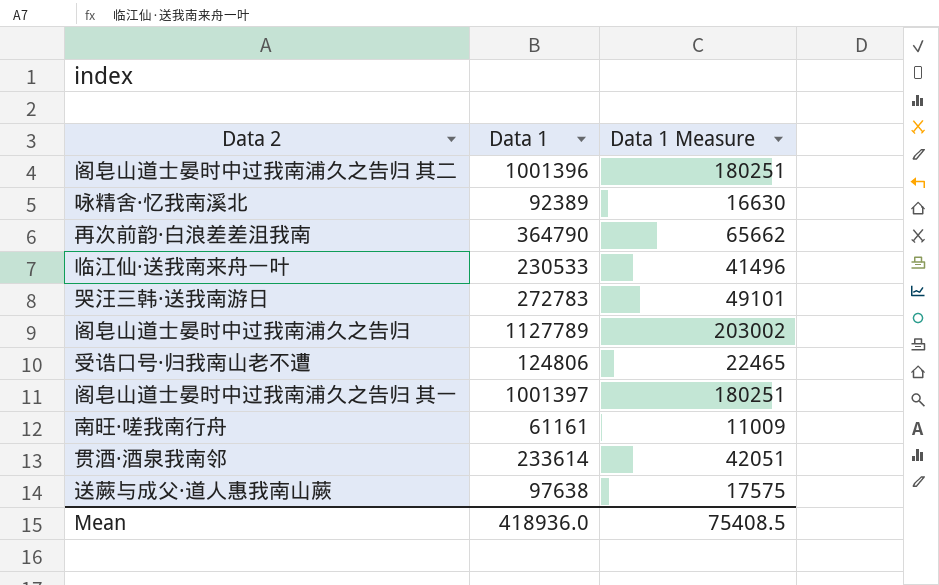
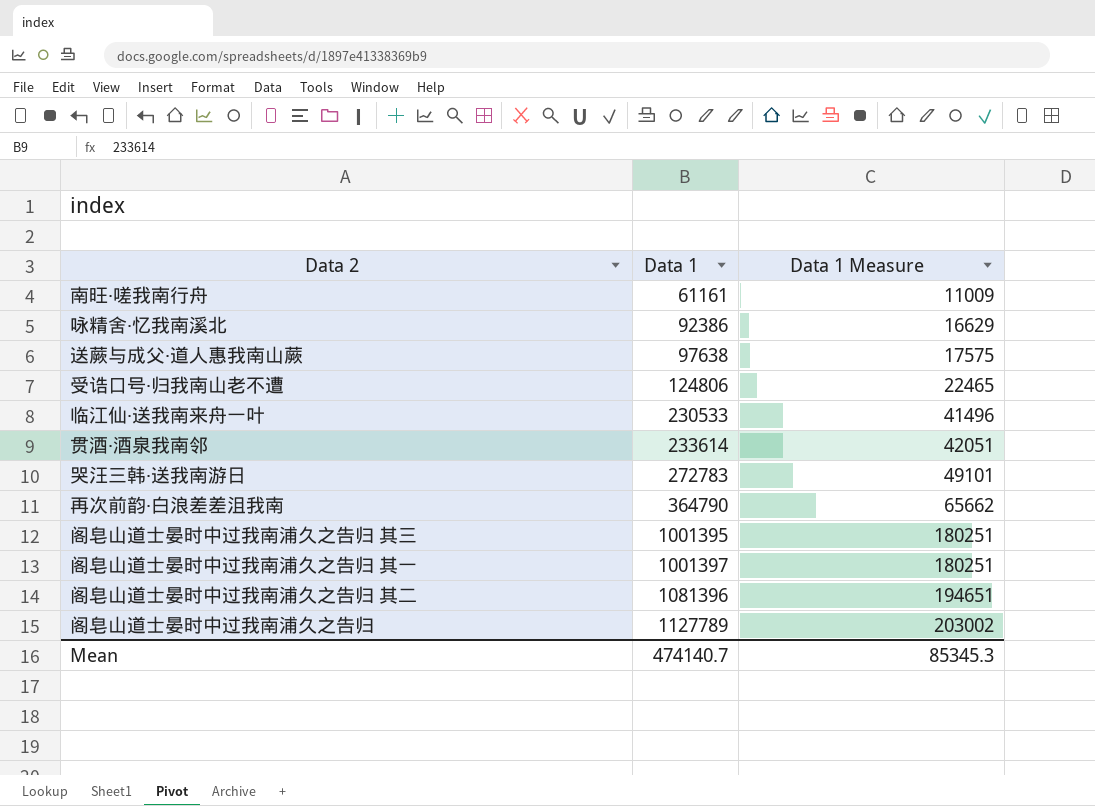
row order: none -> Data 1 ascending
咏精舍·忆我南溪北 | Data 1: 92389 -> 92386
咏精舍·忆我南溪北 | Data 1 Measure: 16630 -> 16629
row 阁皂山道士晏时中过我南浦久之告归 其三: none -> 1001395 | 180251
阁皂山道士晏时中过我南浦久之告归 其二 | Data 1: 1001396 -> 1081396
阁皂山道士晏时中过我南浦久之告归 其二 | Data 1 Measure: 180251 -> 194651
Mean | Data 1: 418936.0 -> 474140.7
Mean | Data 1 Measure: 75408.5 -> 85345.3

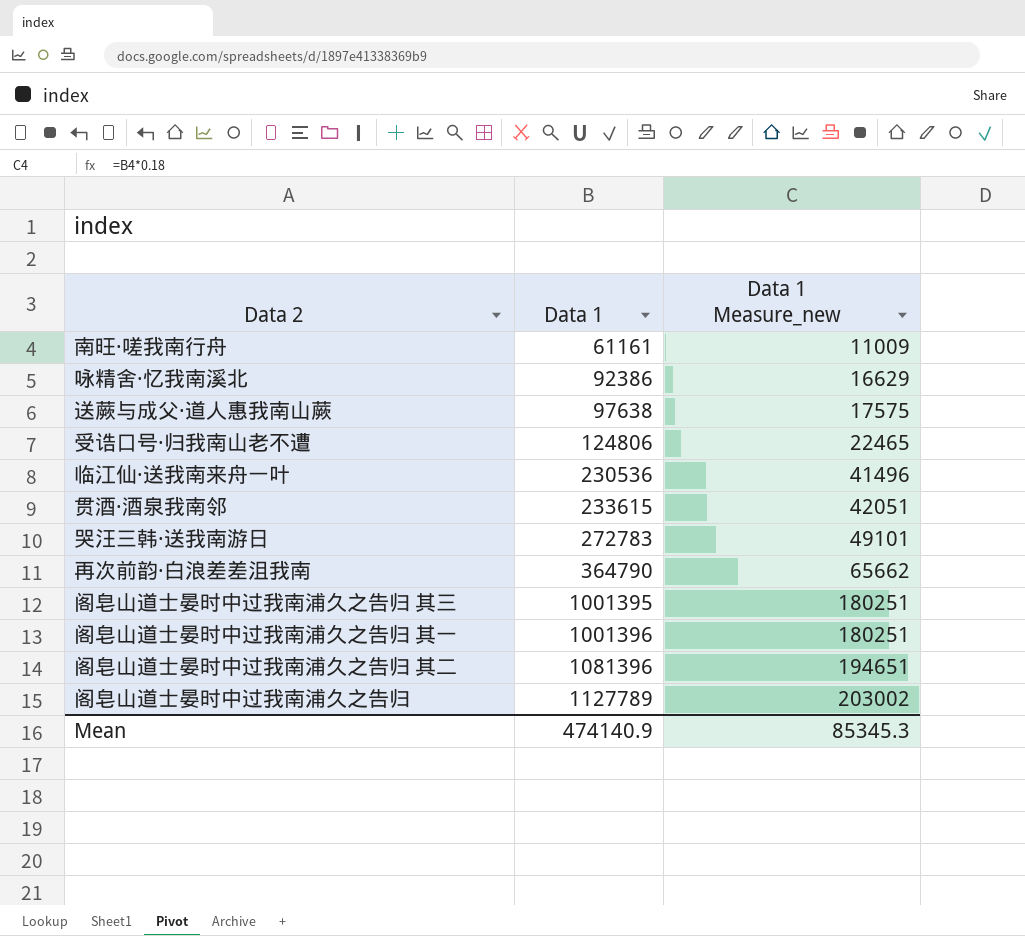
column name: Data 1 Measure -> Data 1 Measure_new
临江仙·送我南来舟一叶 | Data 1: 230533 -> 230536
贯酒·酒泉我南邻 | Data 1: 233614 -> 233615
阁皂山道士晏时中过我南浦久之告归 其一 | Data 1: 1001397 -> 1001396
Mean | Data 1: 474140.7 -> 474140.9

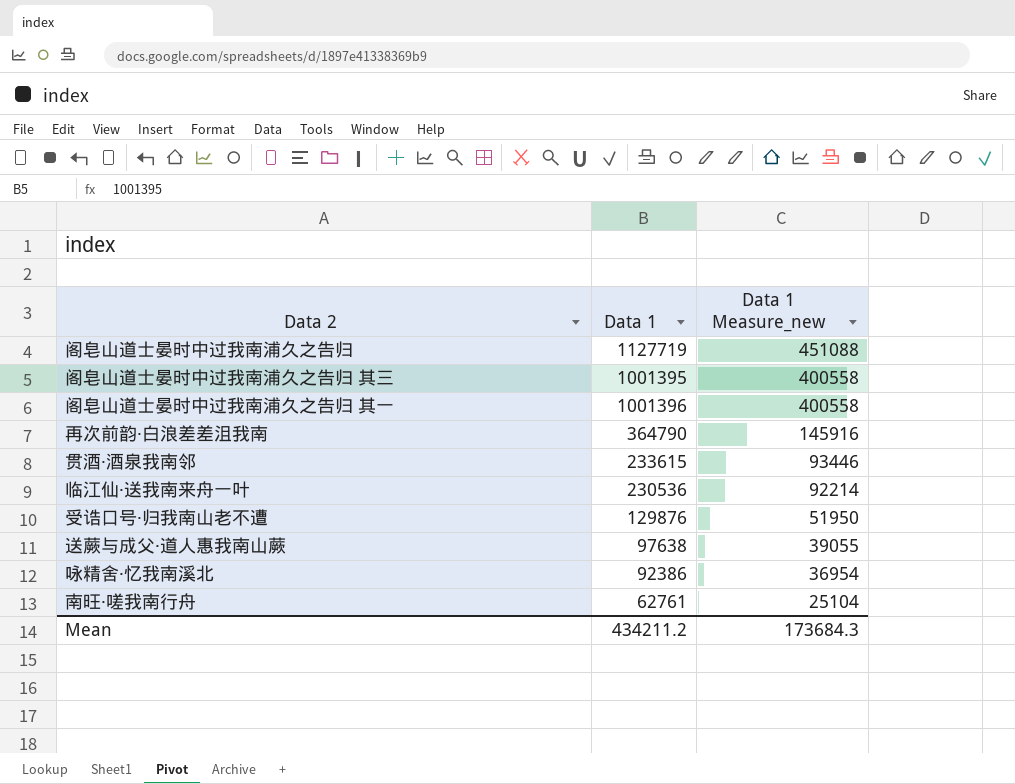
row order: Data 1 ascending -> Data 1 Measure_new descending
column Data 1 Measure_new | formula: [Data 1] * 0.18 -> [Data 1] * 0.4
row 哭汪三韩·送我南游日: 272783 | 49101 -> none
row 阁皂山道士晏时中过我南浦久之告归 其二: 1081396 | 194651 -> none
阁皂山道士晏时中过我南浦久之告归 | Data 1: 1127789 -> 1127719
受诰口号·归我南山老不遭 | Data 1: 124806 -> 129876
南旺·嗟我南行舟 | Data 1: 61161 -> 62761
Mean | Data 1: 474140.9 -> 434211.2
Mean | Data 1 Measure_new: 85345.3 -> 173684.3

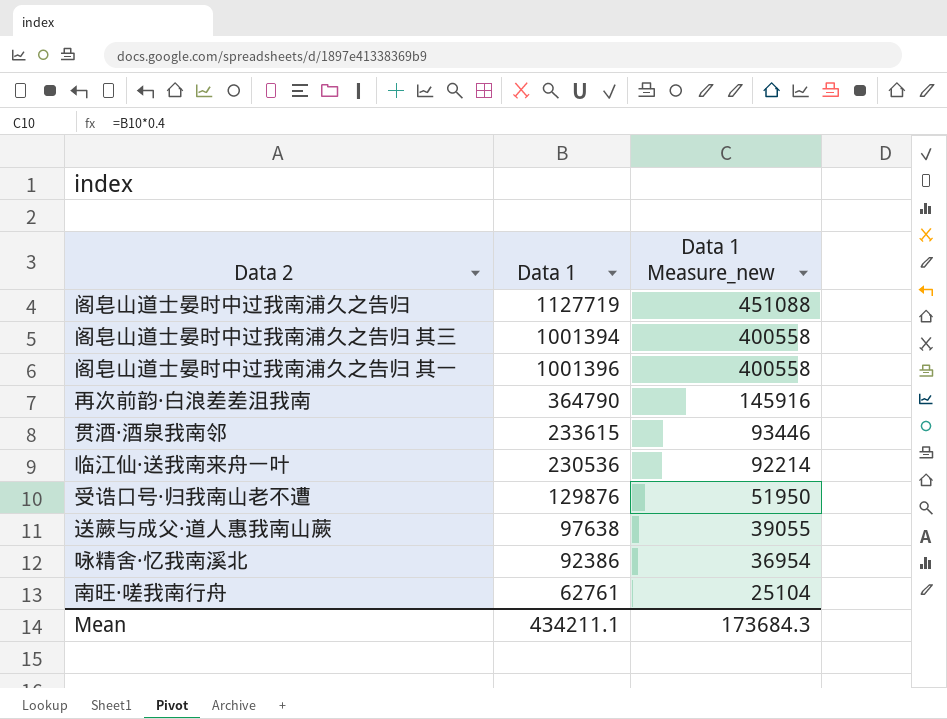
阁皂山道士晏时中过我南浦久之告归 其三 | Data 1: 1001395 -> 1001394
Mean | Data 1: 434211.2 -> 434211.1

